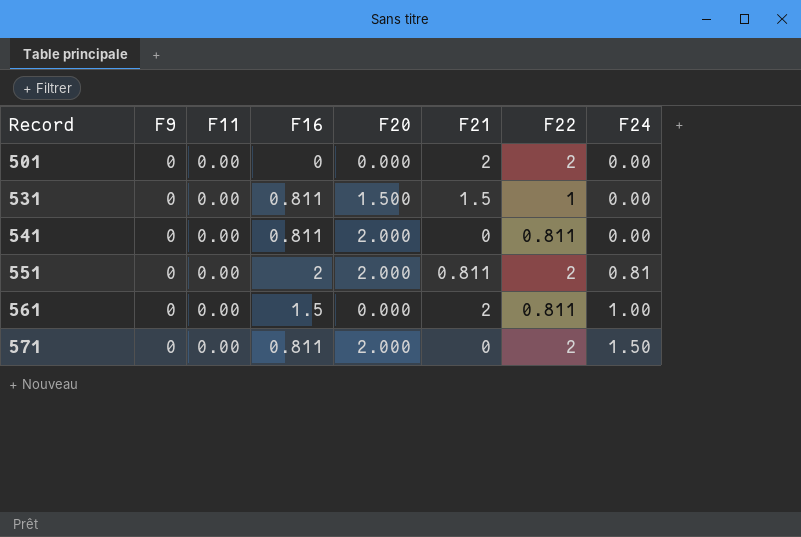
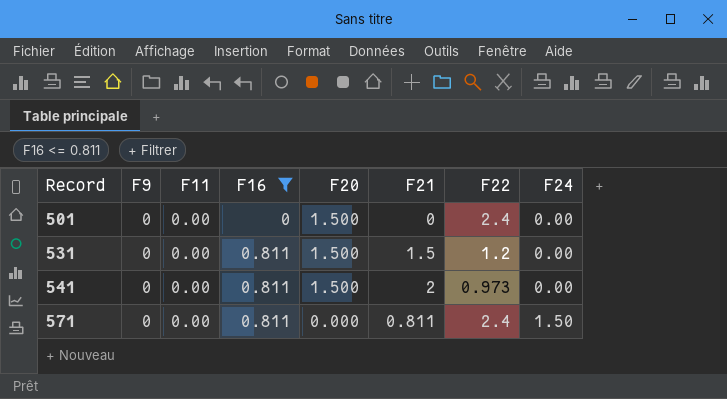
filter: none -> F16 <= 0.811
501 | F20: 0.000 -> 1.500
501 | F21: 2 -> 0
501 | F22: 2 -> 2.4
531 | F22: 1 -> 1.2
541 | F20: 2.000 -> 1.500
541 | F21: 0 -> 2
541 | F22: 0.811 -> 0.973
571 | F20: 2.000 -> 0.000
571 | F21: 0 -> 0.811
571 | F22: 2 -> 2.4

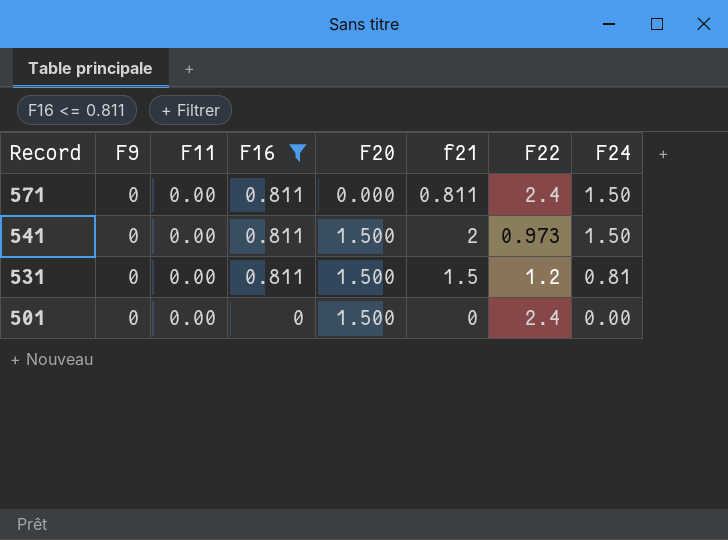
row order: Record ascending -> Record descending
column name: F21 -> f21
541 | F24: 0.00 -> 1.50
531 | F24: 0.00 -> 0.81

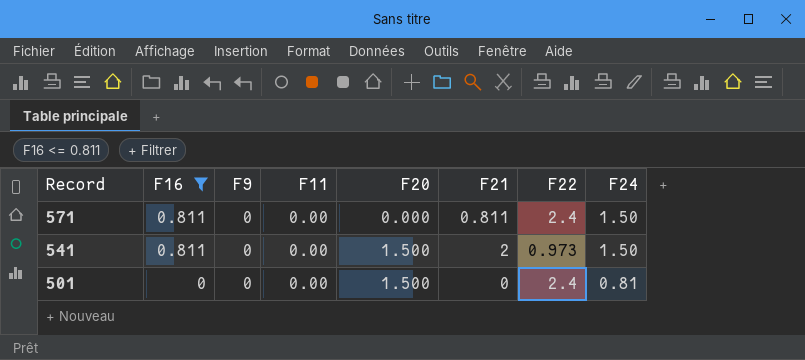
column F16 | position: 4 -> 2
column name: f21 -> F21
row 531: 0 | 0.00 | 0.811 | 1.500 | 1.5 | 1.2 | 0.81 -> none
501 | F24: 0.00 -> 0.81

